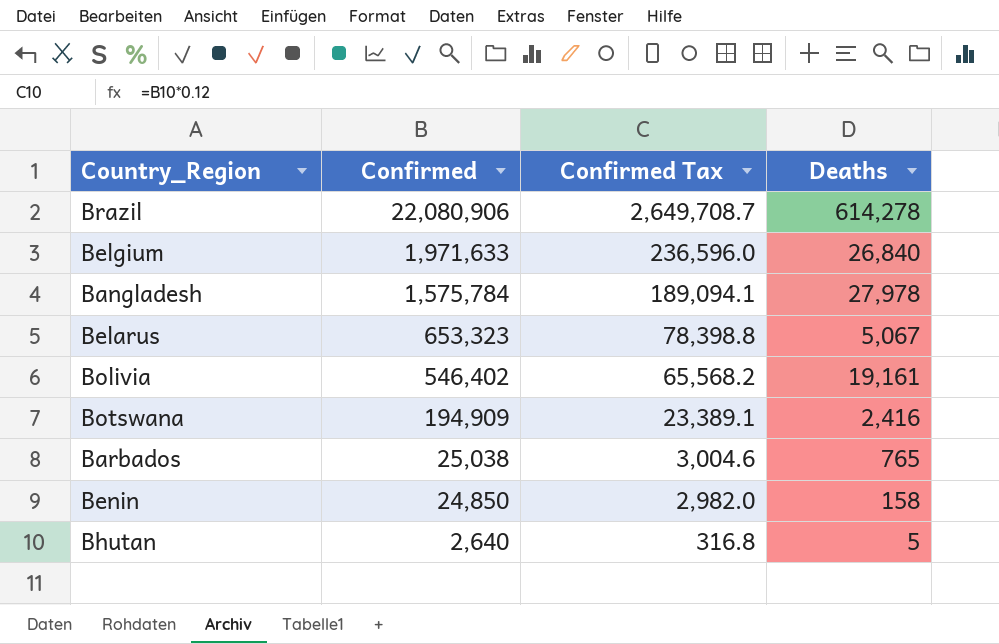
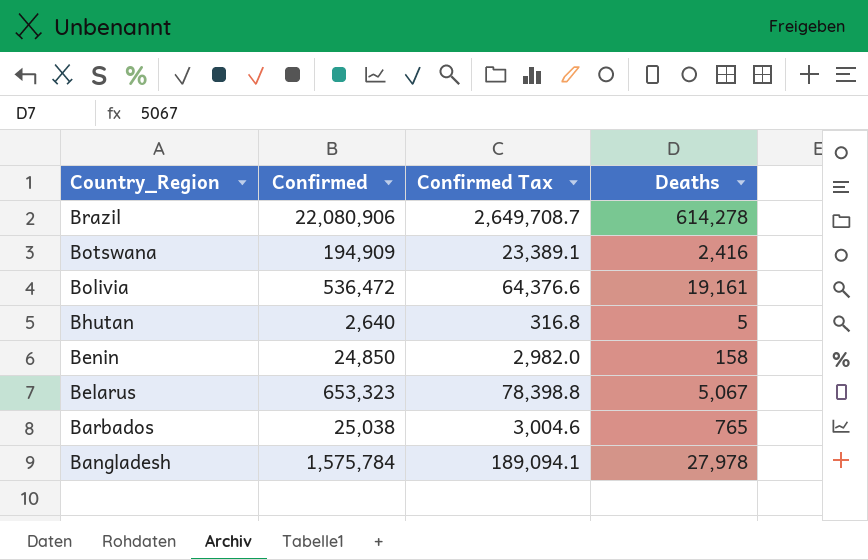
row order: Confirmed descending -> Country_Region descending
row Belgium: 1,971,633 | 236,596.0 | 26,840 -> none
Bolivia | Confirmed: 546,402 -> 536,472
Bolivia | Confirmed Tax: 65,568.2 -> 64,376.6

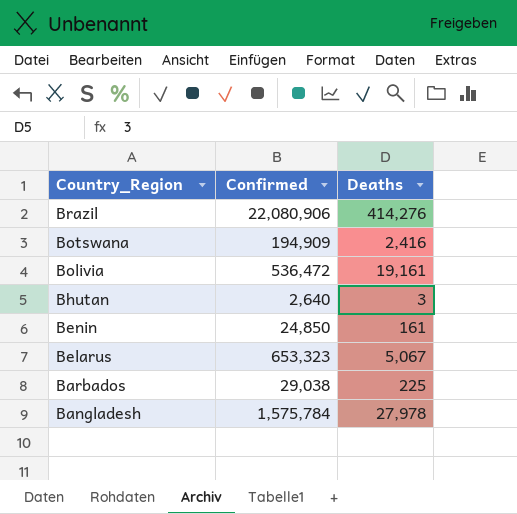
column Confirmed Tax | formula: [Confirmed] * 0.12 -> none
Brazil | Deaths: 614,278 -> 414,276
Bhutan | Deaths: 5 -> 3
Benin | Deaths: 158 -> 161
Barbados | Confirmed: 25,038 -> 29,038
Barbados | Deaths: 765 -> 225

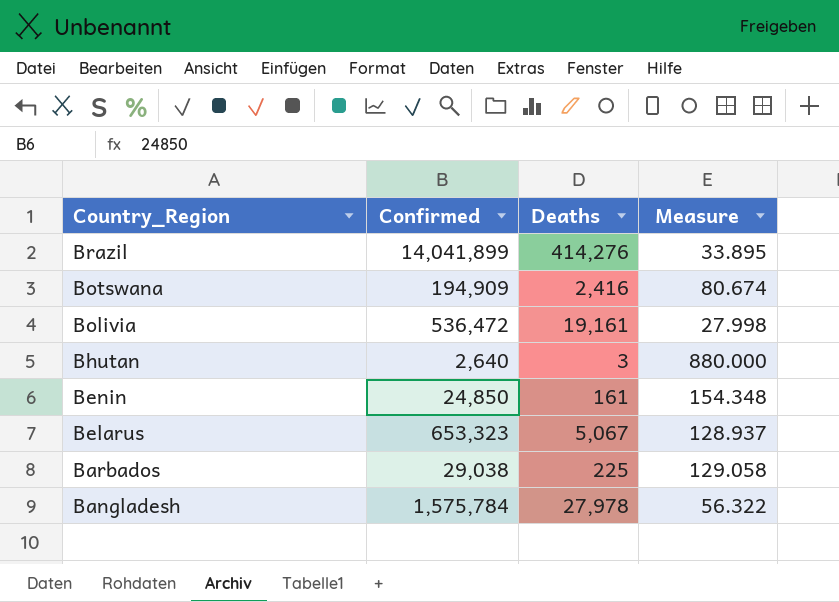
column Measure | formula: none -> [Confirmed] / [Deaths]
Brazil | Confirmed: 22,080,906 -> 14,041,899

